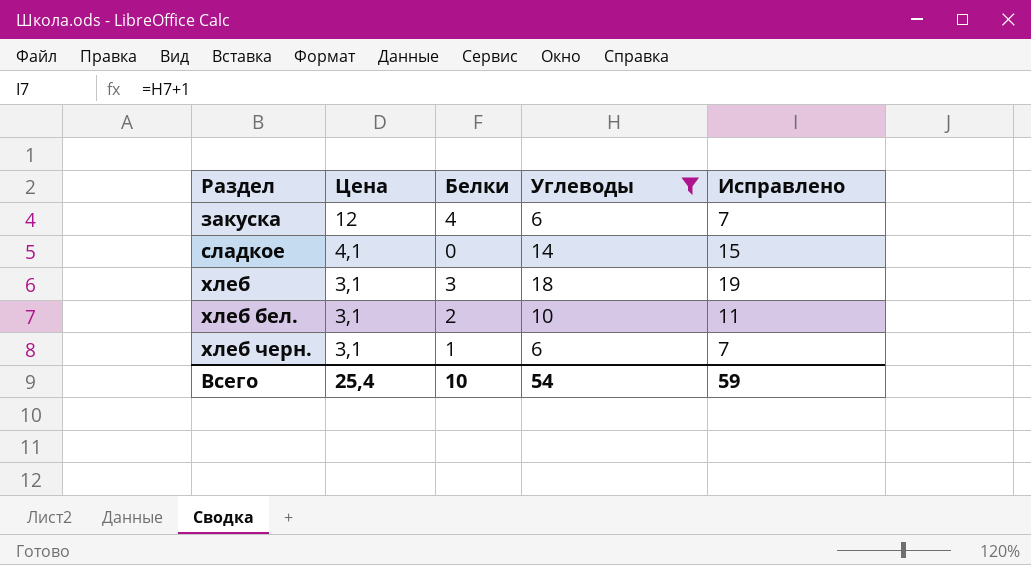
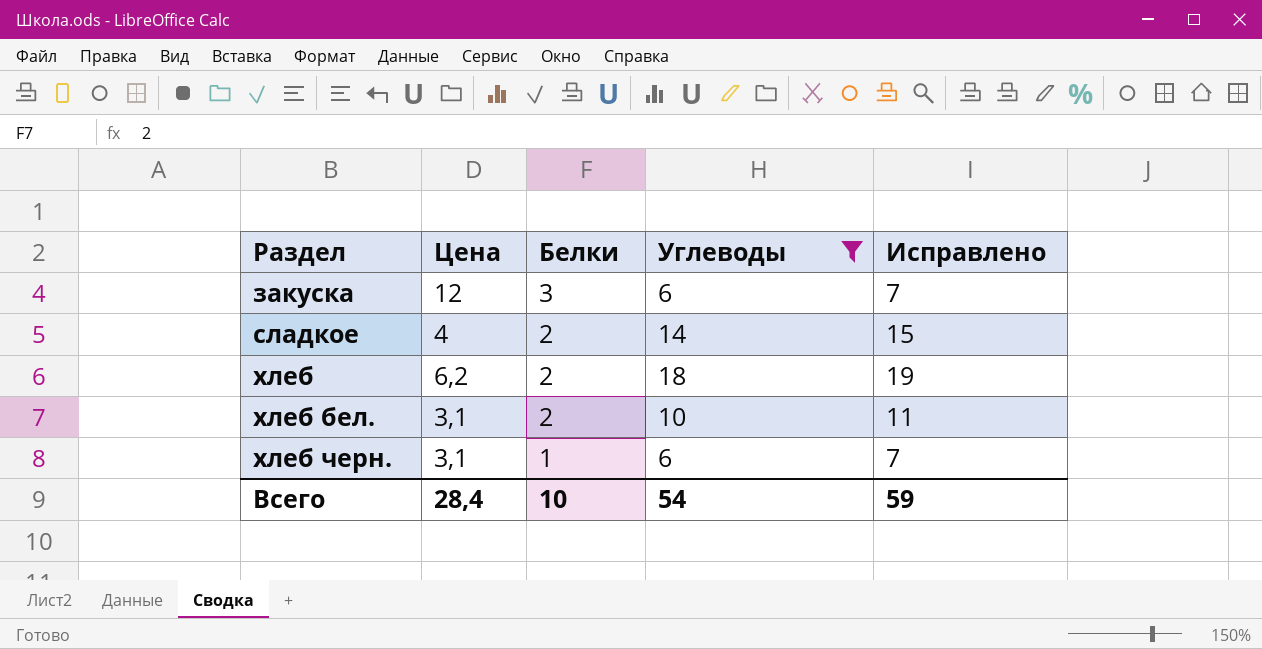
закуска | Белки: 4 -> 3
сладкое | Цена: 4,1 -> 4
сладкое | Белки: 0 -> 2
хлеб | Цена: 3,1 -> 6,2
хлеб | Белки: 3 -> 2
Всего | Цена: 25,4 -> 28,4

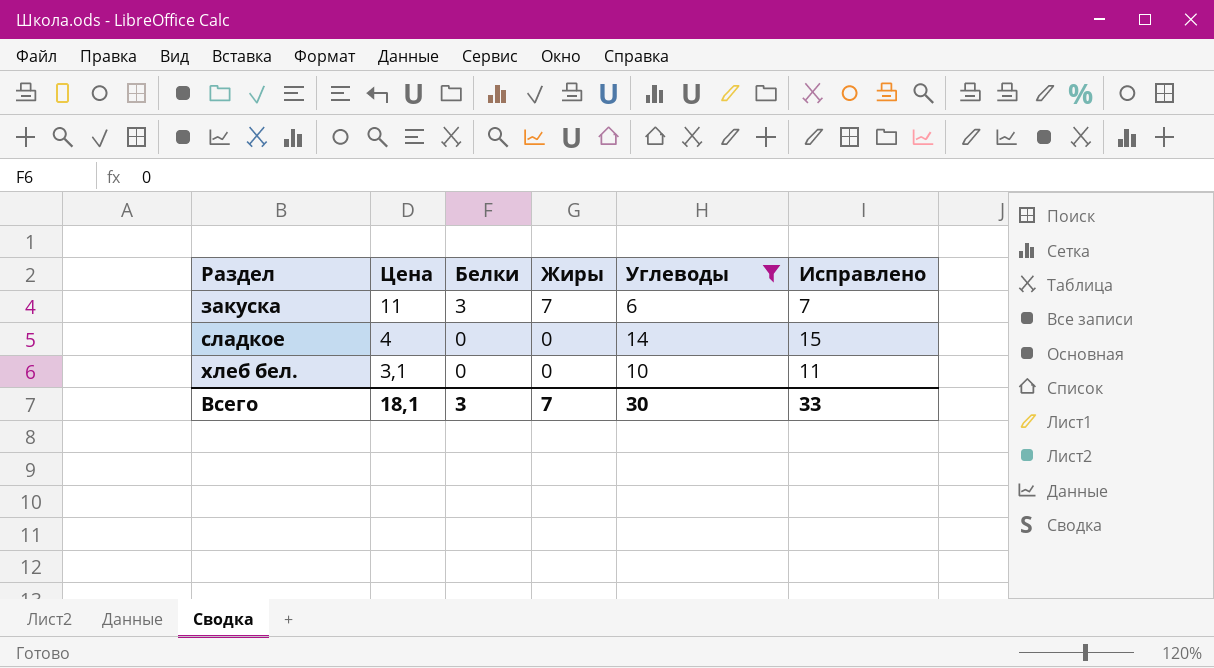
column Жиры | position: none -> 4
row хлеб: 6,2 | 2 | 18 | 19 -> none
row хлеб черн.: 3,1 | 1 | 6 | 7 -> none
закуска | Цена: 12 -> 11
сладкое | Белки: 2 -> 0
хлеб бел. | Белки: 2 -> 0
Всего | Цена: 28,4 -> 18,1
Всего | Белки: 10 -> 3
Всего | Углеводы: 54 -> 30
Всего | Исправлено: 59 -> 33

